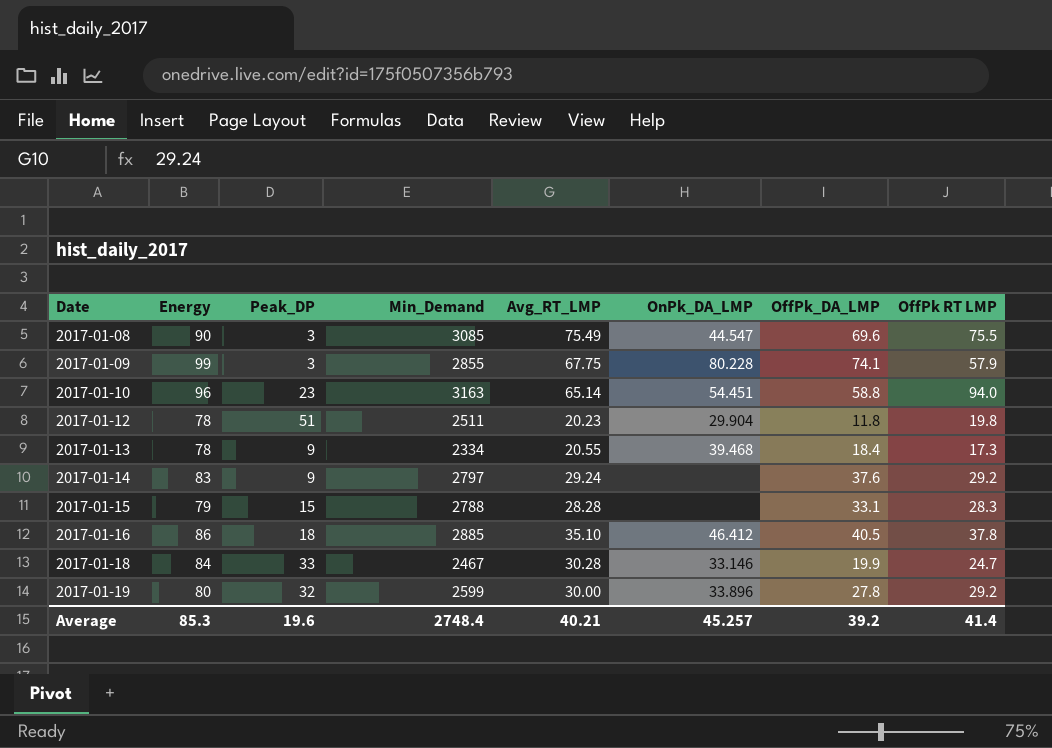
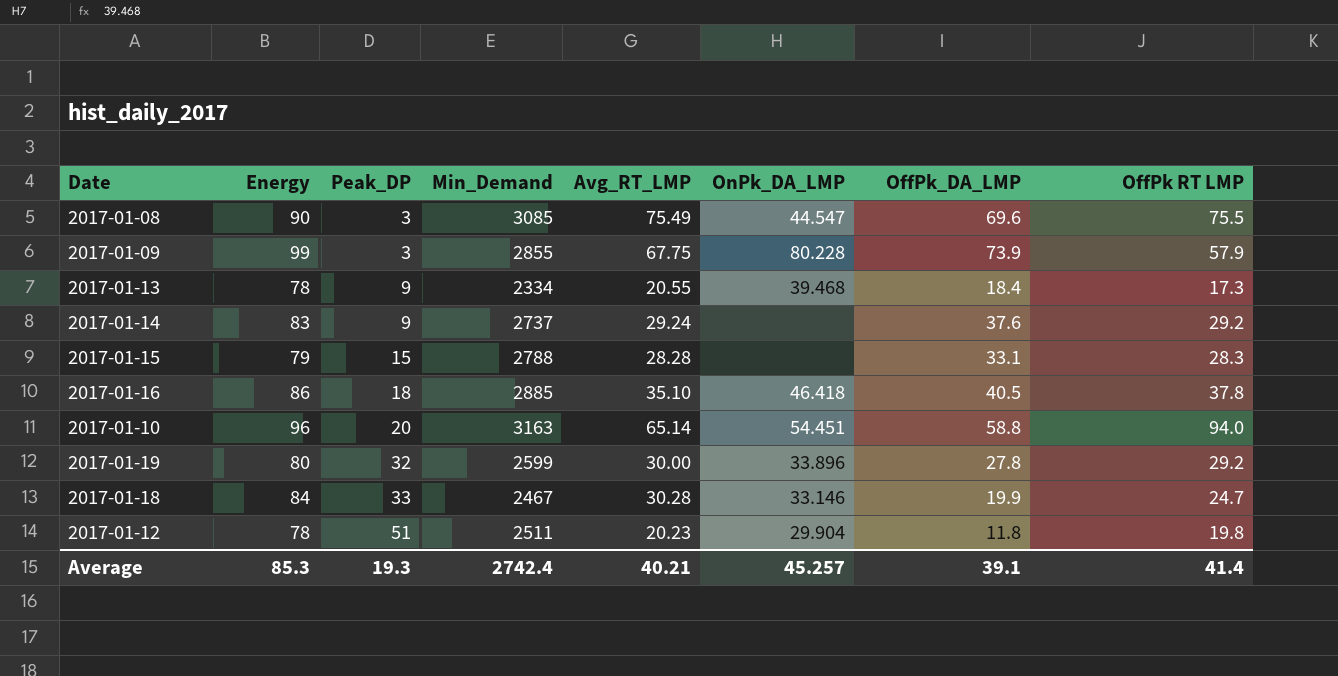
row order: Date ascending -> Peak_DP ascending
2017-01-09 | OffPk_DA_LMP: 74.1 -> 73.9
2017-01-14 | Min_Demand: 2797 -> 2737
2017-01-16 | OnPk_DA_LMP: 46.412 -> 46.418
2017-01-10 | Peak_DP: 23 -> 20
Average | Peak_DP: 19.6 -> 19.3
Average | Min_Demand: 2748.4 -> 2742.4
Average | OffPk_DA_LMP: 39.2 -> 39.1

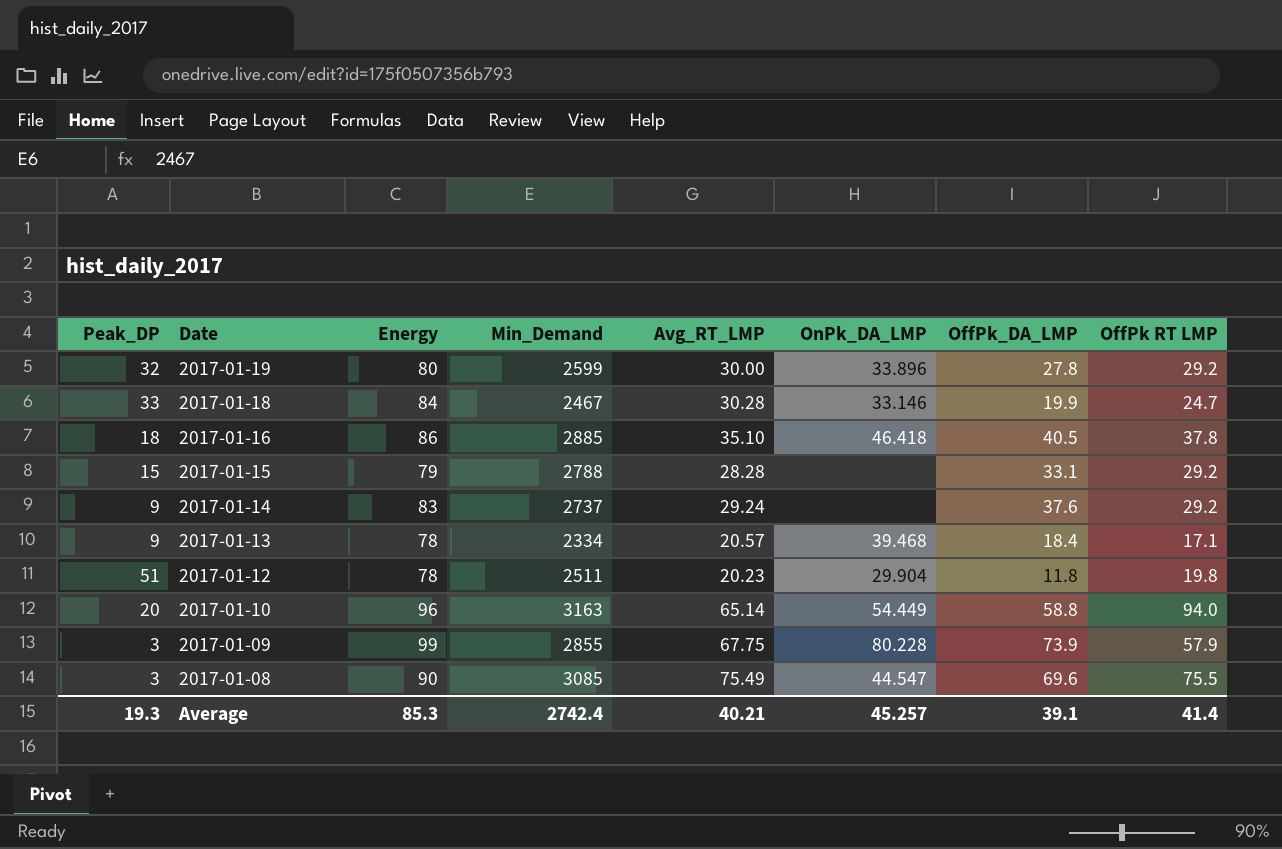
row order: Peak_DP ascending -> Date descending
column Peak_DP | position: 3 -> 1
2017-01-15 | OffPk RT LMP: 28.3 -> 29.2
2017-01-13 | Avg_RT_LMP: 20.55 -> 20.57
2017-01-13 | OffPk RT LMP: 17.3 -> 17.1
2017-01-10 | OnPk_DA_LMP: 54.451 -> 54.449

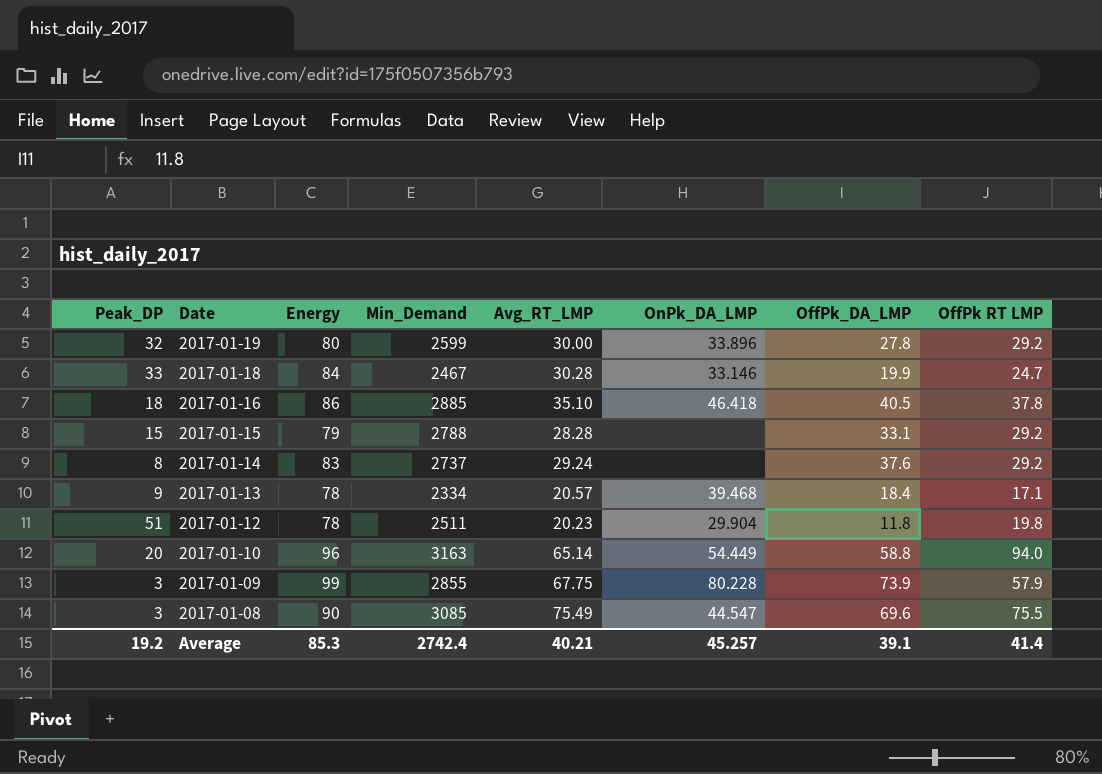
2017-01-14 | Peak_DP: 9 -> 8
Average | Peak_DP: 19.3 -> 19.2

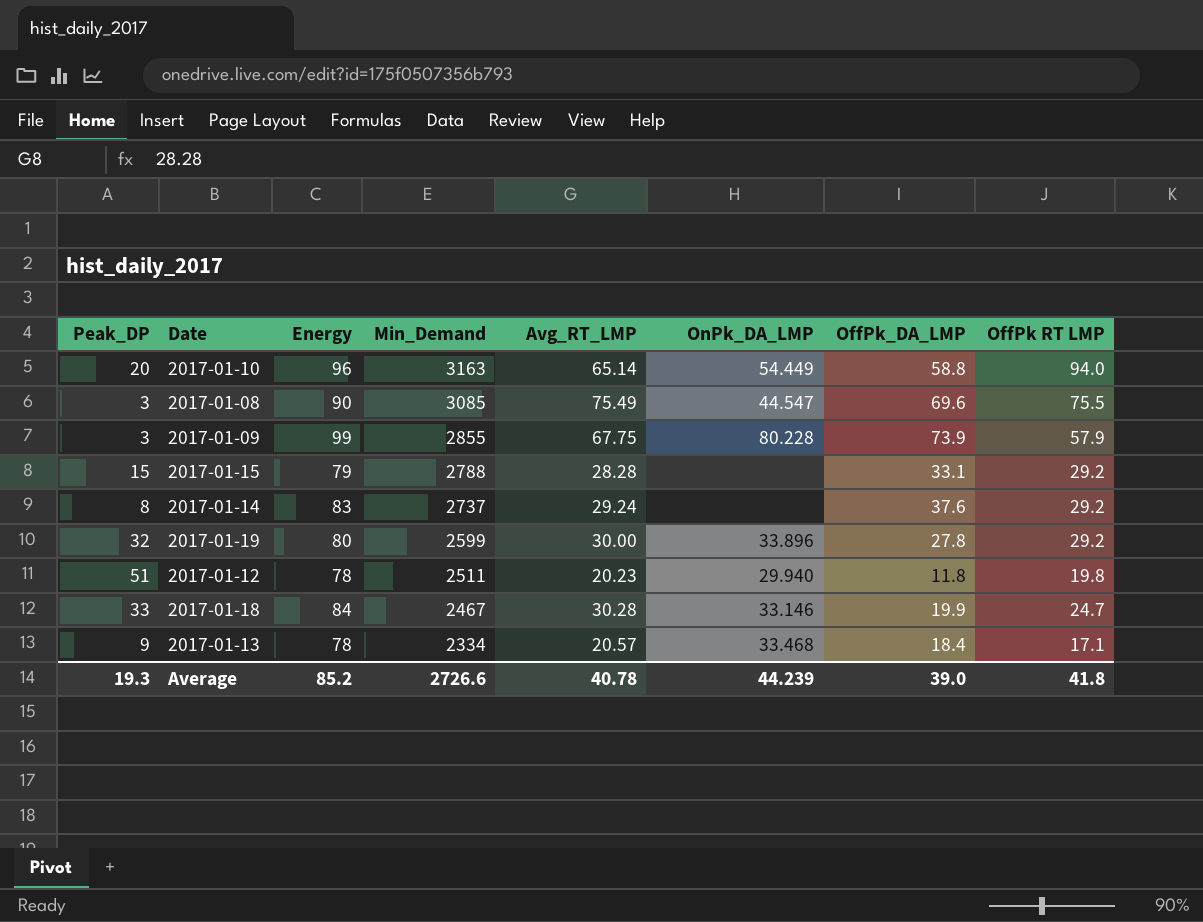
row order: Date descending -> Min_Demand descending
row 2017-01-16: 18 | 86 | 2885 | 35.10 | 46.418 | 40.5 | 37.8 -> none
2017-01-12 | OnPk_DA_LMP: 29.904 -> 29.940
2017-01-13 | OnPk_DA_LMP: 39.468 -> 33.468
Average | Peak_DP: 19.2 -> 19.3
Average | Energy: 85.3 -> 85.2
Average | Min_Demand: 2742.4 -> 2726.6
Average | Avg_RT_LMP: 40.21 -> 40.78
Average | OnPk_DA_LMP: 45.257 -> 44.239
Average | OffPk_DA_LMP: 39.1 -> 39.0
Average | OffPk RT LMP: 41.4 -> 41.8

